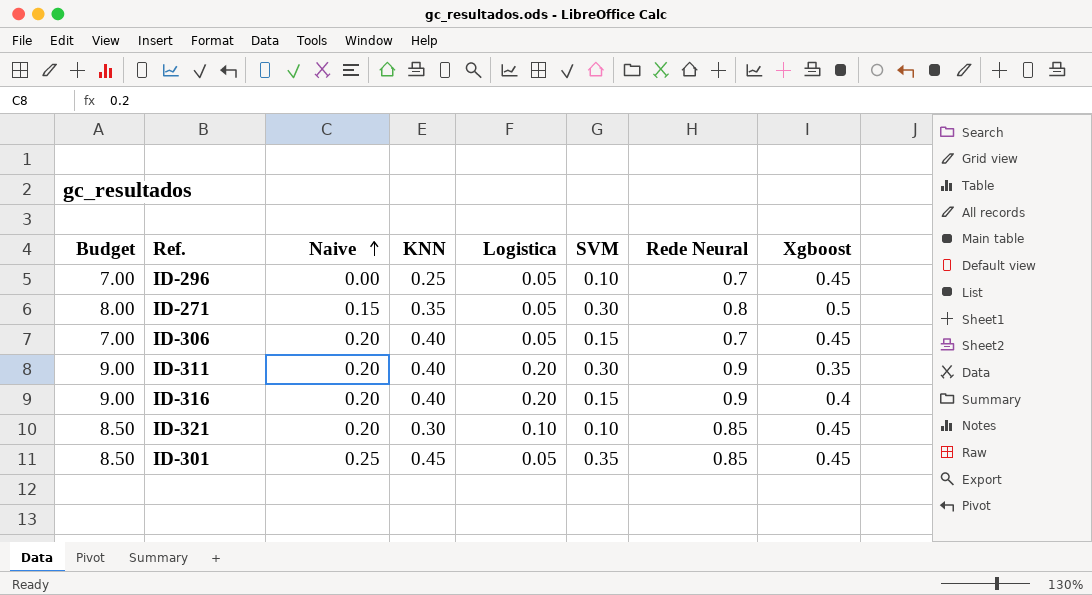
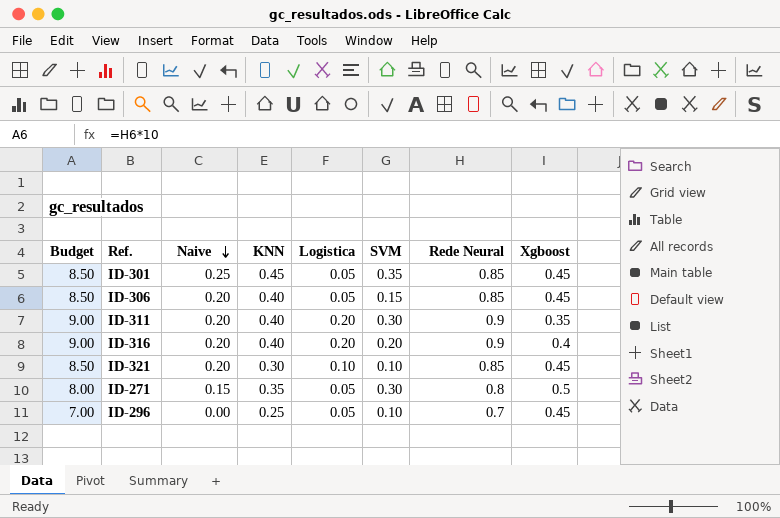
row order: Naive ascending -> Naive descending
ID-306 | Budget: 7.00 -> 8.50
ID-306 | Rede Neural: 0.7 -> 0.85
ID-316 | SVM: 0.15 -> 0.20

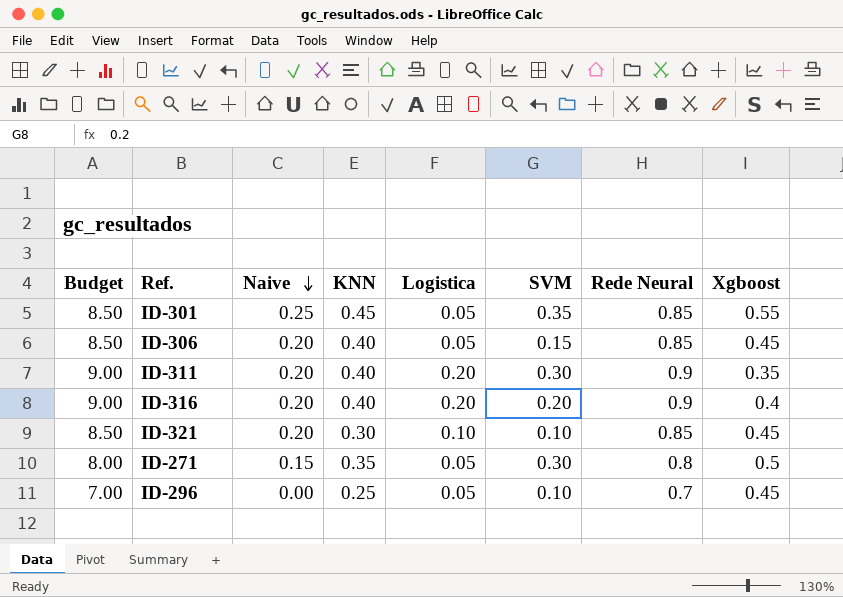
ID-301 | Xgboost: 0.45 -> 0.55

